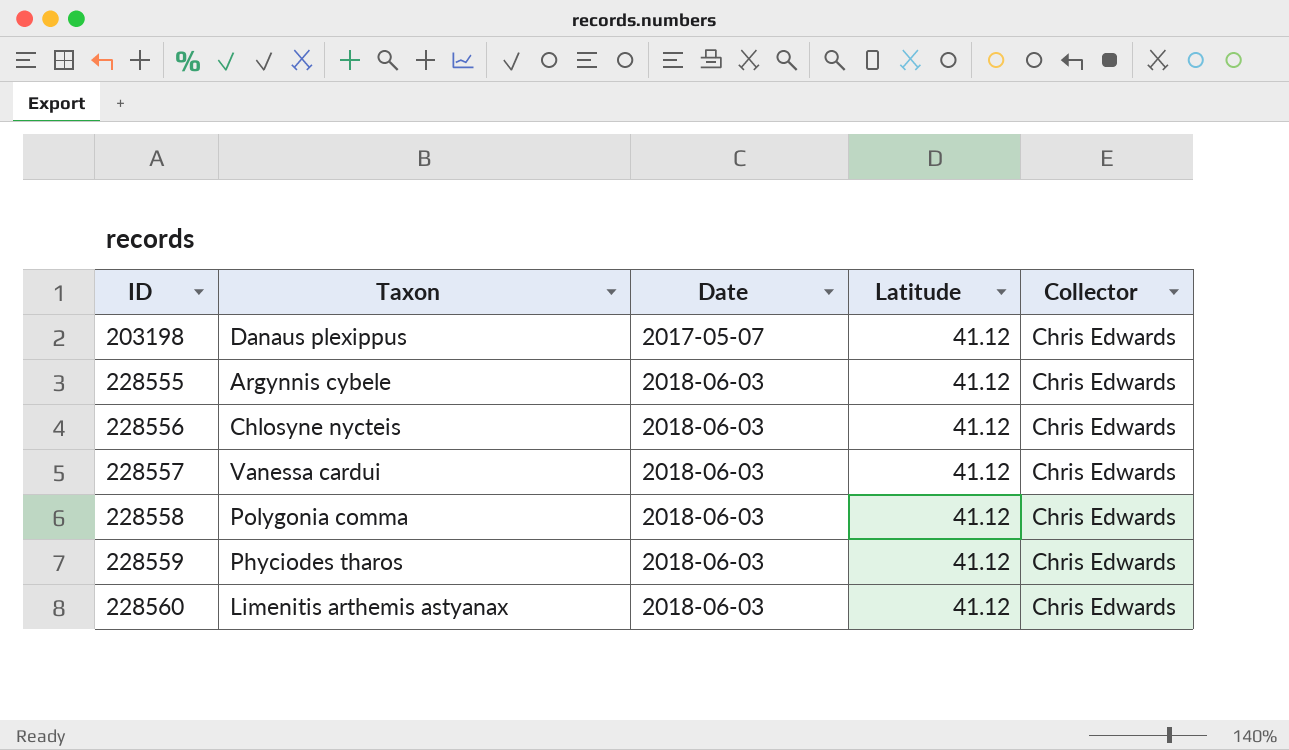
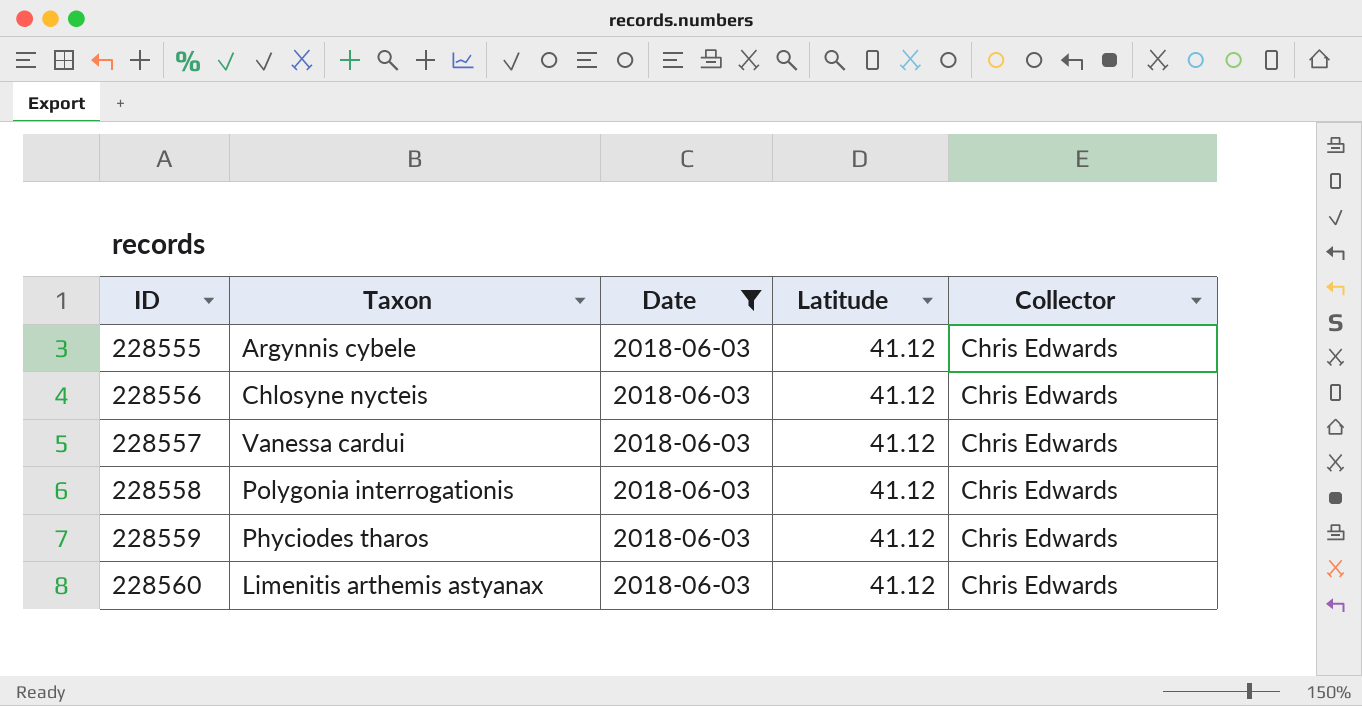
filter: none -> Date = 2018-06-03
228558 | Taxon: Polygonia comma -> Polygonia interrogationis

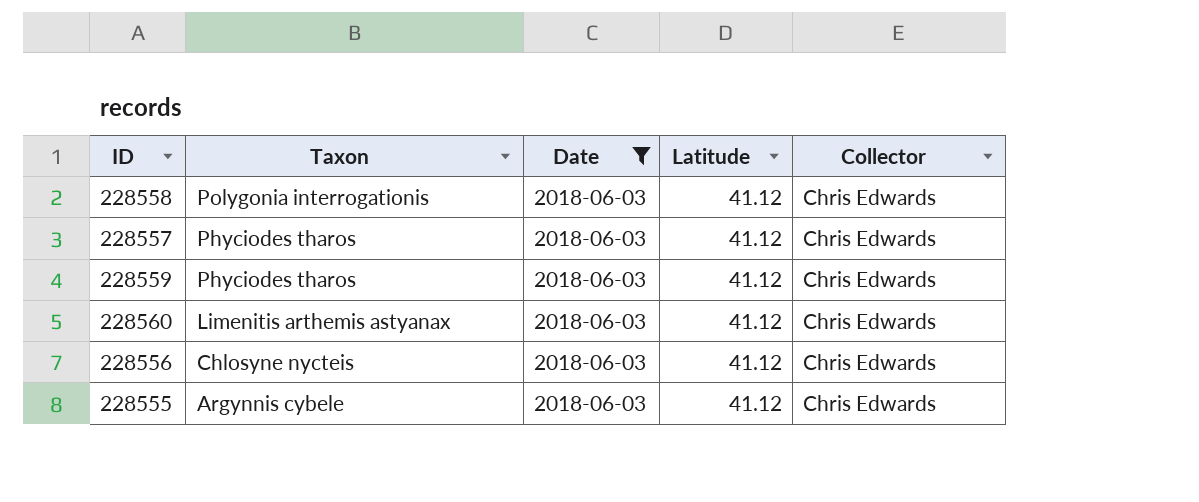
row order: ID ascending -> Taxon descending
228557 | Taxon: Vanessa cardui -> Phyciodes tharos

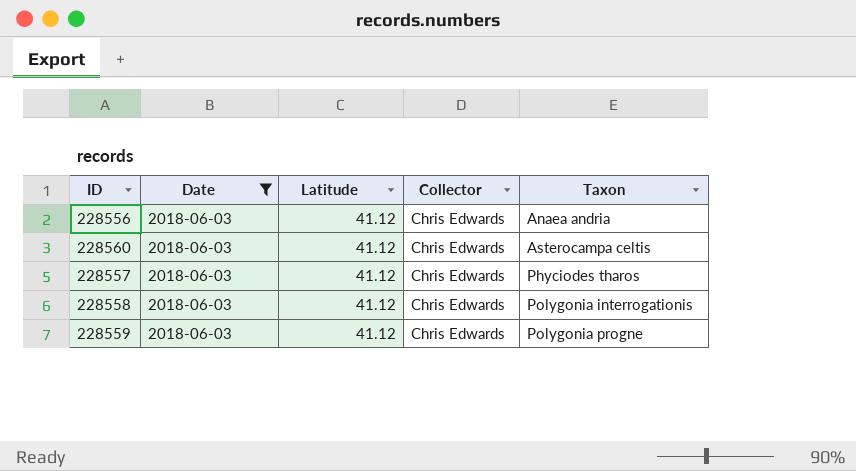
row order: Taxon descending -> Taxon ascending
column Taxon | position: 2 -> 5
row 228555: Argynnis cybele | 2018-06-03 | 41.12 | Chris Edwards -> none
228556 | Taxon: Chlosyne nycteis -> Anaea andria
228560 | Taxon: Limenitis arthemis astyanax -> Asterocampa celtis
228559 | Taxon: Phyciodes tharos -> Polygonia progne

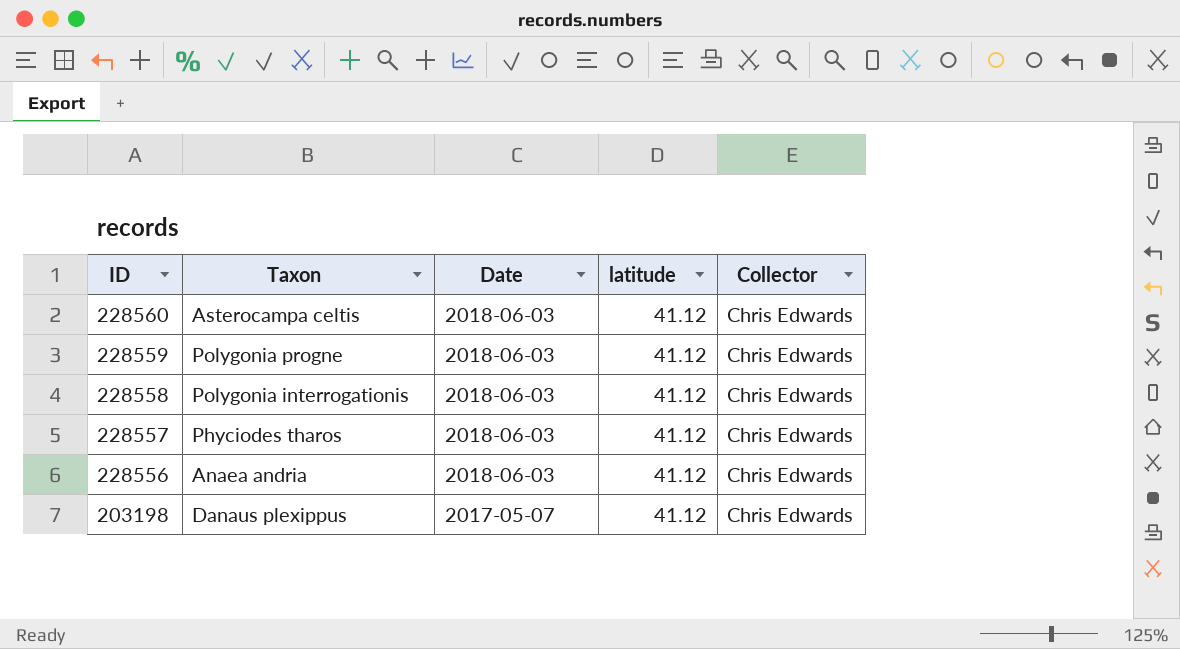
filter: Date = 2018-06-03 -> none
row order: Taxon ascending -> ID descending
column Taxon | position: 5 -> 2
column name: Latitude -> latitude

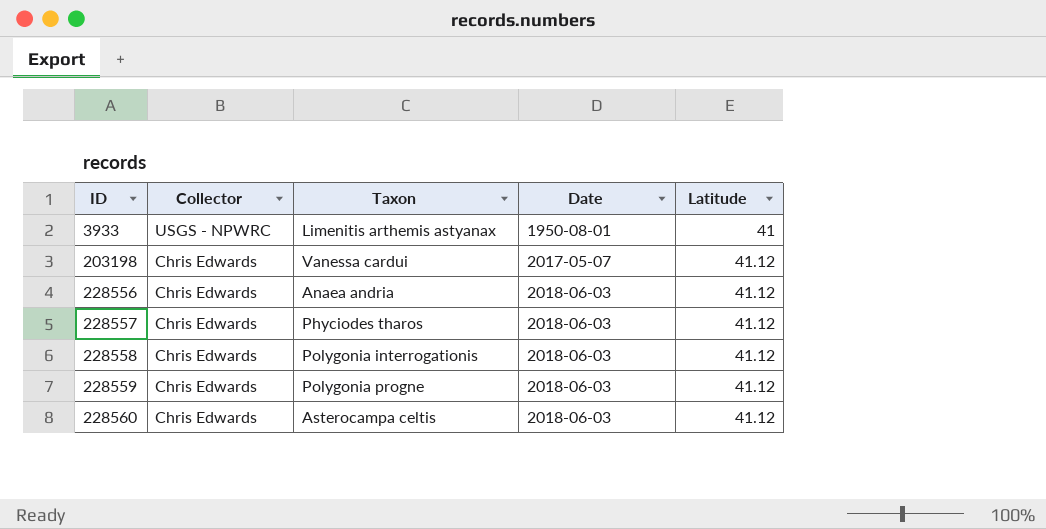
row order: ID descending -> ID ascending
column Collector | position: 5 -> 2
column name: latitude -> Latitude
row 3933: none -> USGS - NPWRC | Limenitis arthemis astyanax | 1950-08-01 | 41
203198 | Taxon: Danaus plexippus -> Vanessa cardui

